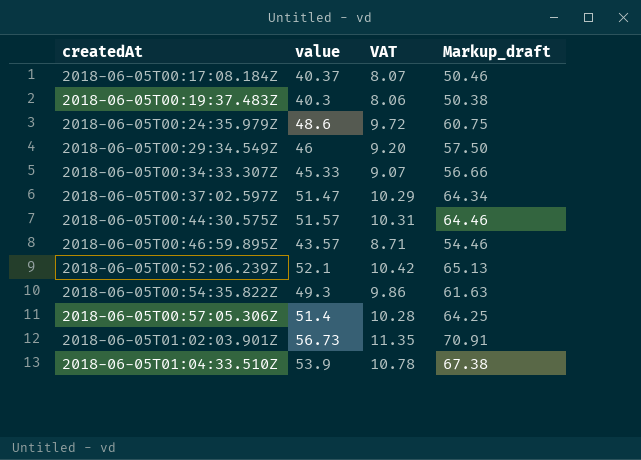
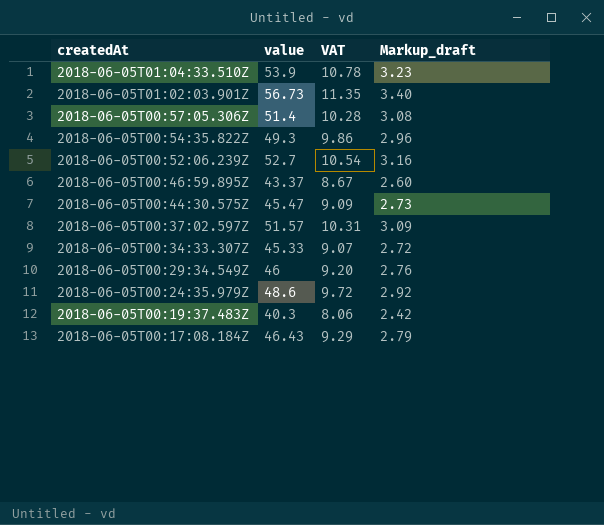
row order: createdAt ascending -> createdAt descending
column Markup_draft | formula: [value] * 1.25 -> [value] * 0.06
2018-06-05T00:52:06.239Z | value: 52.1 -> 52.7
2018-06-05T00:52:06.239Z | VAT: 10.42 -> 10.54
2018-06-05T00:46:59.895Z | value: 43.57 -> 43.37
2018-06-05T00:46:59.895Z | VAT: 8.71 -> 8.67
2018-06-05T00:44:30.575Z | value: 51.57 -> 45.47
2018-06-05T00:44:30.575Z | VAT: 10.31 -> 9.09
2018-06-05T00:37:02.597Z | value: 51.47 -> 51.57
2018-06-05T00:37:02.597Z | VAT: 10.29 -> 10.31
2018-06-05T00:17:08.184Z | value: 40.37 -> 46.43
2018-06-05T00:17:08.184Z | VAT: 8.07 -> 9.29

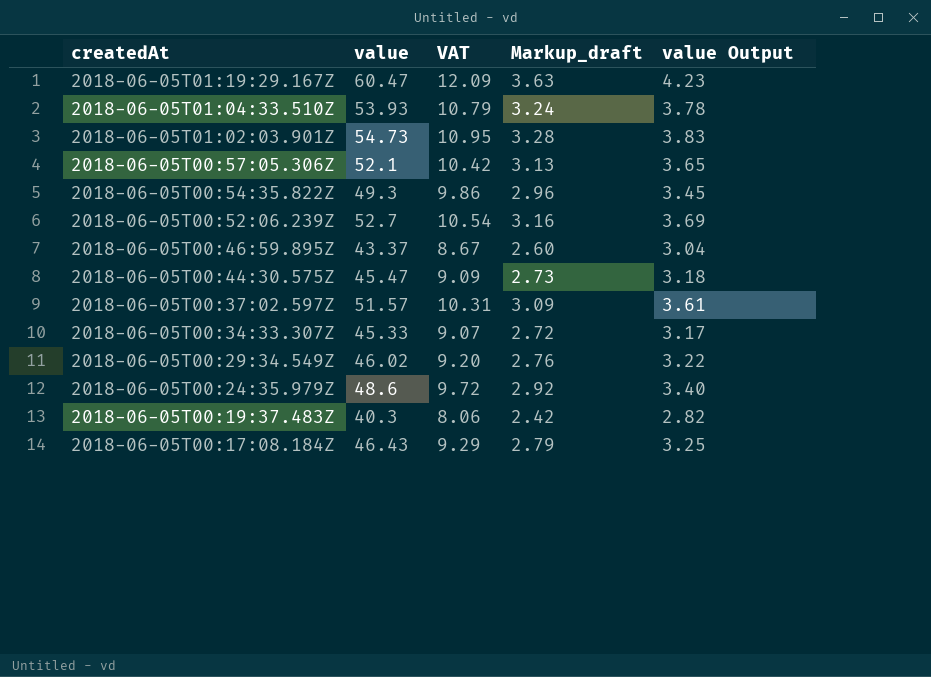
column value Output | formula: none -> [value] * 0.07
row 2018-06-05T01:19:29.167Z: none -> 60.47 | 12.09 | 3.63 | 4.23
2018-06-05T01:04:33.510Z | value: 53.9 -> 53.93
2018-06-05T01:04:33.510Z | VAT: 10.78 -> 10.79
2018-06-05T01:04:33.510Z | Markup_draft: 3.23 -> 3.24
2018-06-05T01:02:03.901Z | value: 56.73 -> 54.73
2018-06-05T01:02:03.901Z | VAT: 11.35 -> 10.95
2018-06-05T01:02:03.901Z | Markup_draft: 3.40 -> 3.28
2018-06-05T00:57:05.306Z | value: 51.4 -> 52.1
2018-06-05T00:57:05.306Z | VAT: 10.28 -> 10.42
2018-06-05T00:57:05.306Z | Markup_draft: 3.08 -> 3.13
2018-06-05T00:29:34.549Z | value: 46 -> 46.02

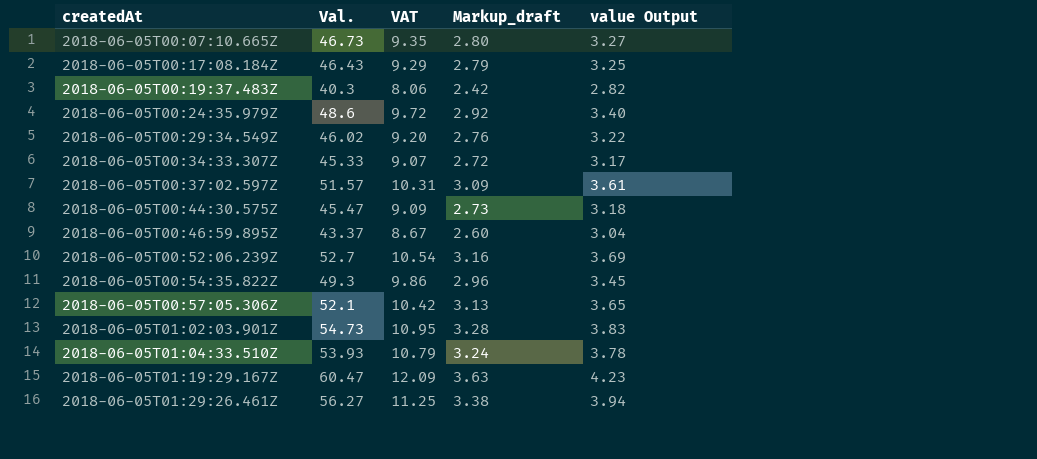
row order: createdAt descending -> createdAt ascending
column name: value -> Val.
row 2018-06-05T00:07:10.665Z: none -> 46.73 | 9.35 | 2.80 | 3.27
row 2018-06-05T01:29:26.461Z: none -> 56.27 | 11.25 | 3.38 | 3.94

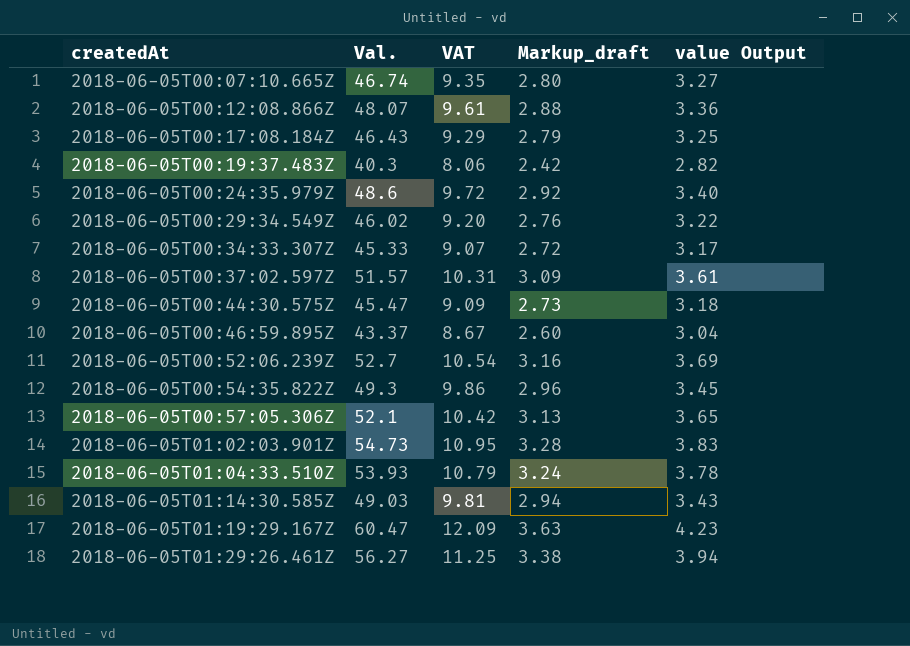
2018-06-05T00:07:10.665Z | Val.: 46.73 -> 46.74
row 2018-06-05T00:12:08.866Z: none -> 48.07 | 9.61 | 2.88 | 3.36
row 2018-06-05T01:14:30.585Z: none -> 49.03 | 9.81 | 2.94 | 3.43

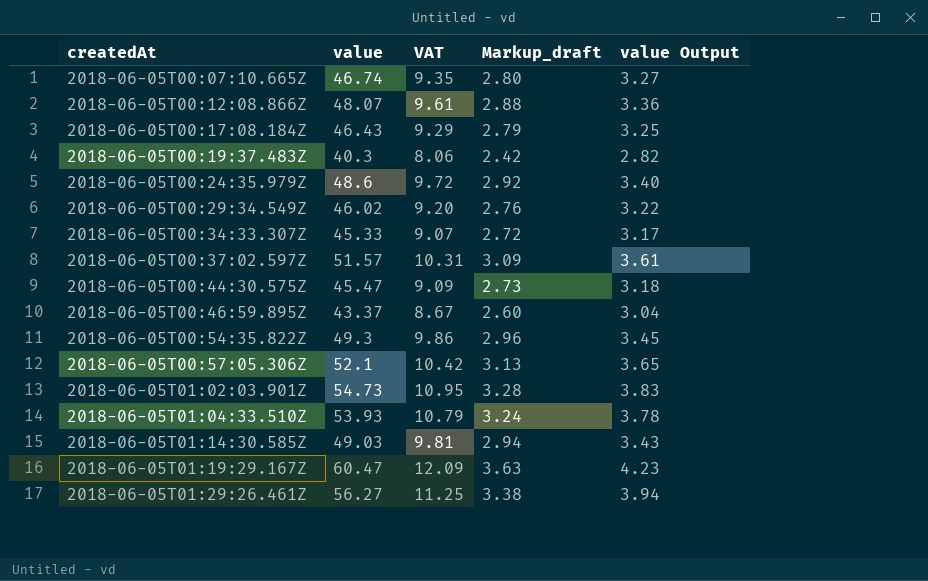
column name: Val. -> value
row 2018-06-05T00:52:06.239Z: 52.7 | 10.54 | 3.16 | 3.69 -> none

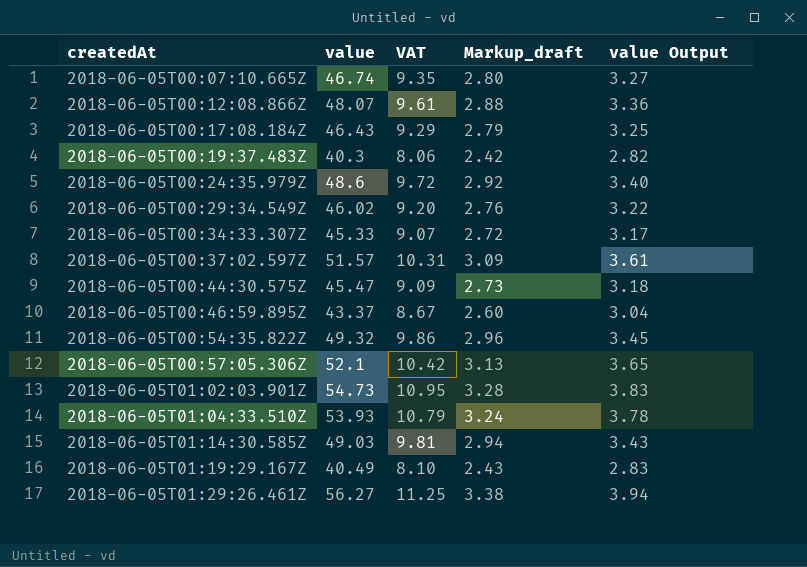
2018-06-05T00:54:35.822Z | value: 49.3 -> 49.32
2018-06-05T01:19:29.167Z | value: 60.47 -> 40.49
2018-06-05T01:19:29.167Z | VAT: 12.09 -> 8.10
2018-06-05T01:19:29.167Z | Markup_draft: 3.63 -> 2.43
2018-06-05T01:19:29.167Z | value Output: 4.23 -> 2.83

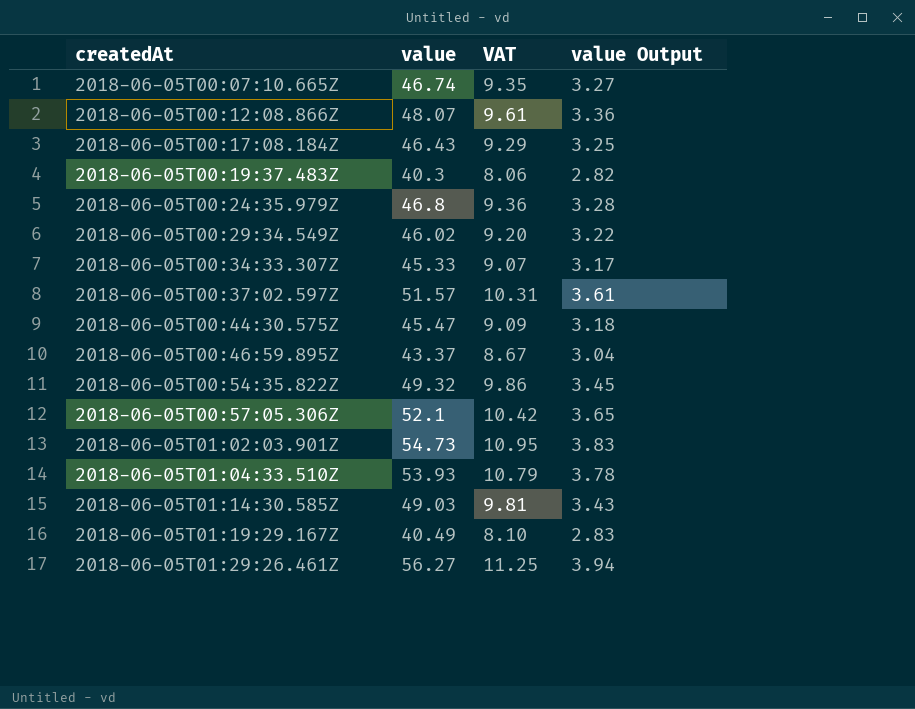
column Markup_draft | formula: [value] * 0.06 -> none
2018-06-05T00:24:35.979Z | value: 48.6 -> 46.8
2018-06-05T00:24:35.979Z | VAT: 9.72 -> 9.36
2018-06-05T00:24:35.979Z | value Output: 3.40 -> 3.28

